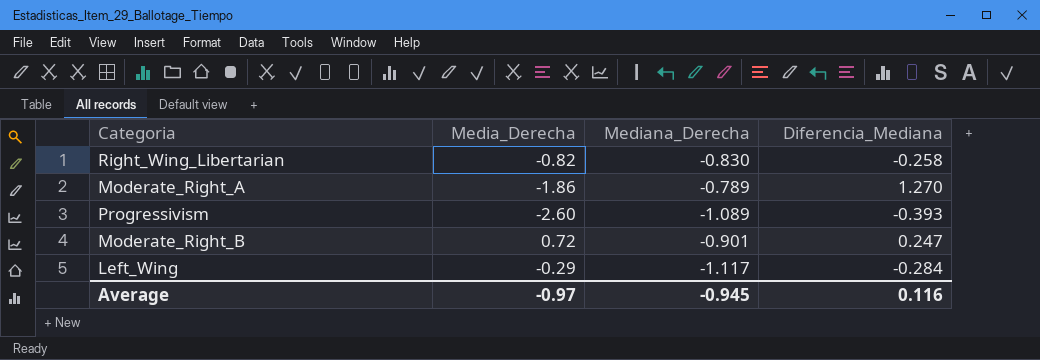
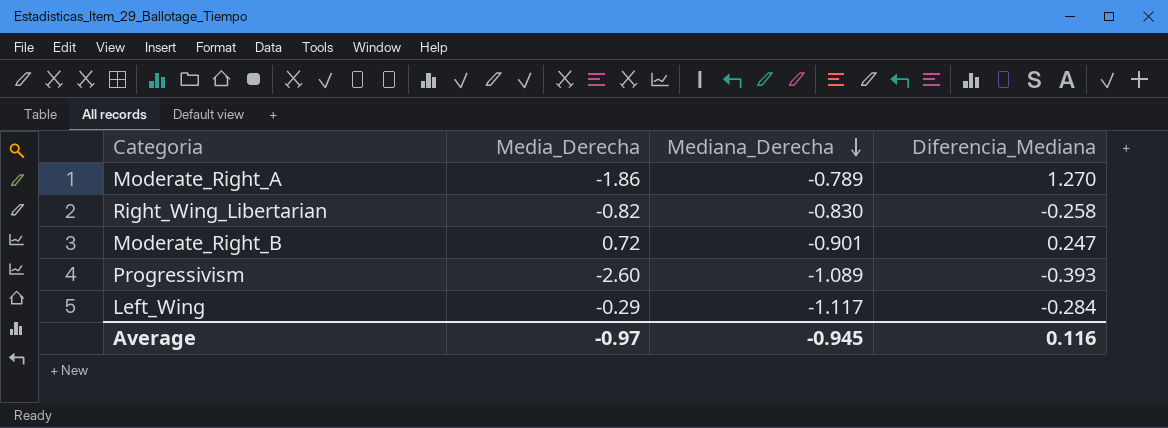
row order: none -> Mediana_Derecha descending

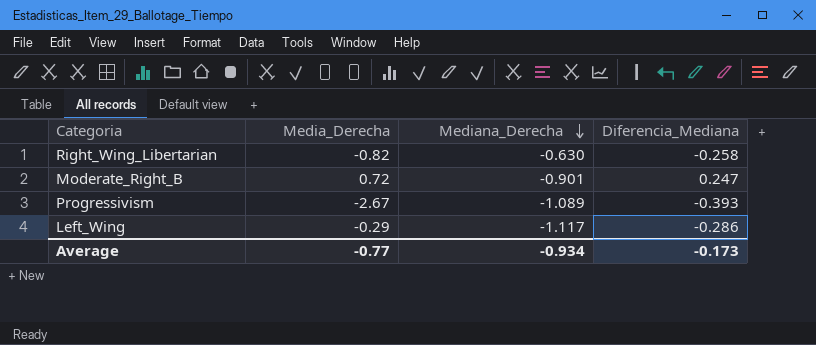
row Moderate_Right_A: -1.86 | -0.789 | 1.270 -> none
Right_Wing_Libertarian | Mediana_Derecha: -0.830 -> -0.630
Progressivism | Media_Derecha: -2.60 -> -2.67
Left_Wing | Diferencia_Mediana: -0.284 -> -0.286
Average | Media_Derecha: -0.97 -> -0.77
Average | Mediana_Derecha: -0.945 -> -0.934
Average | Diferencia_Mediana: 0.116 -> -0.173

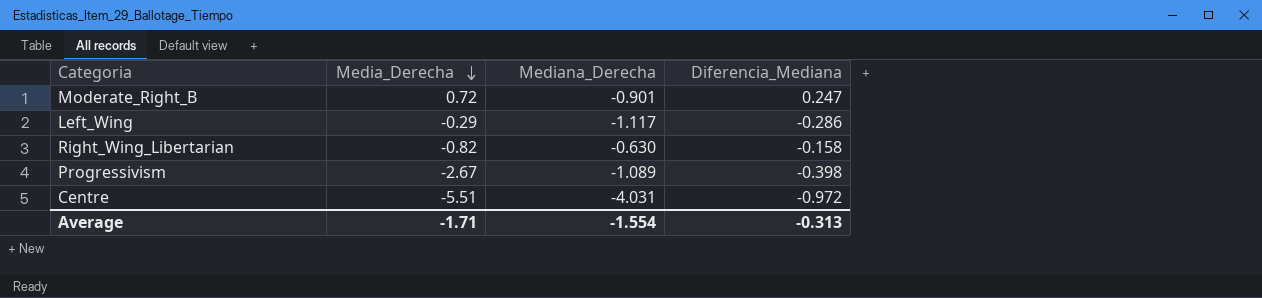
row order: Mediana_Derecha descending -> Media_Derecha descending
Right_Wing_Libertarian | Diferencia_Mediana: -0.258 -> -0.158
Progressivism | Diferencia_Mediana: -0.393 -> -0.398
row Centre: none -> -5.51 | -4.031 | -0.972
Average | Media_Derecha: -0.77 -> -1.71
Average | Mediana_Derecha: -0.934 -> -1.554
Average | Diferencia_Mediana: -0.173 -> -0.313

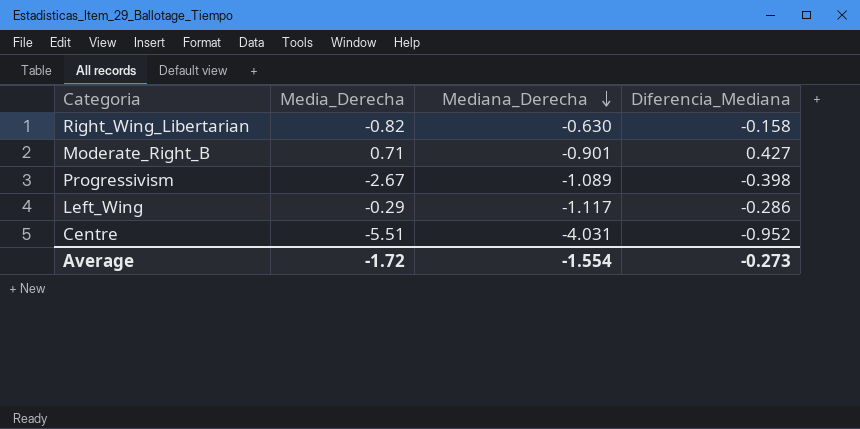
row order: Media_Derecha descending -> Mediana_Derecha descending
Moderate_Right_B | Media_Derecha: 0.72 -> 0.71
Moderate_Right_B | Diferencia_Mediana: 0.247 -> 0.427
Centre | Diferencia_Mediana: -0.972 -> -0.952
Average | Media_Derecha: -1.71 -> -1.72
Average | Diferencia_Mediana: -0.313 -> -0.273

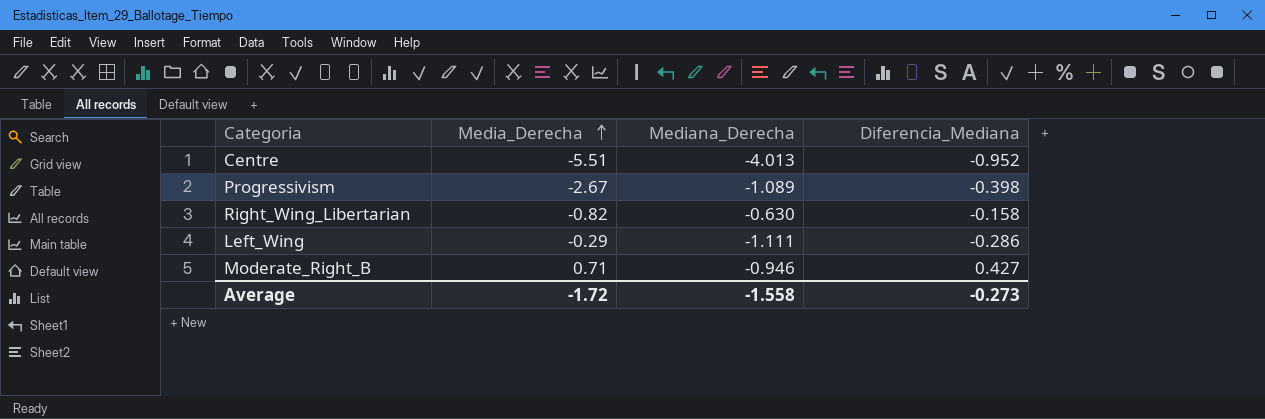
row order: Mediana_Derecha descending -> Media_Derecha ascending
Centre | Mediana_Derecha: -4.031 -> -4.013
Left_Wing | Mediana_Derecha: -1.117 -> -1.111
Moderate_Right_B | Mediana_Derecha: -0.901 -> -0.946
Average | Mediana_Derecha: -1.554 -> -1.558

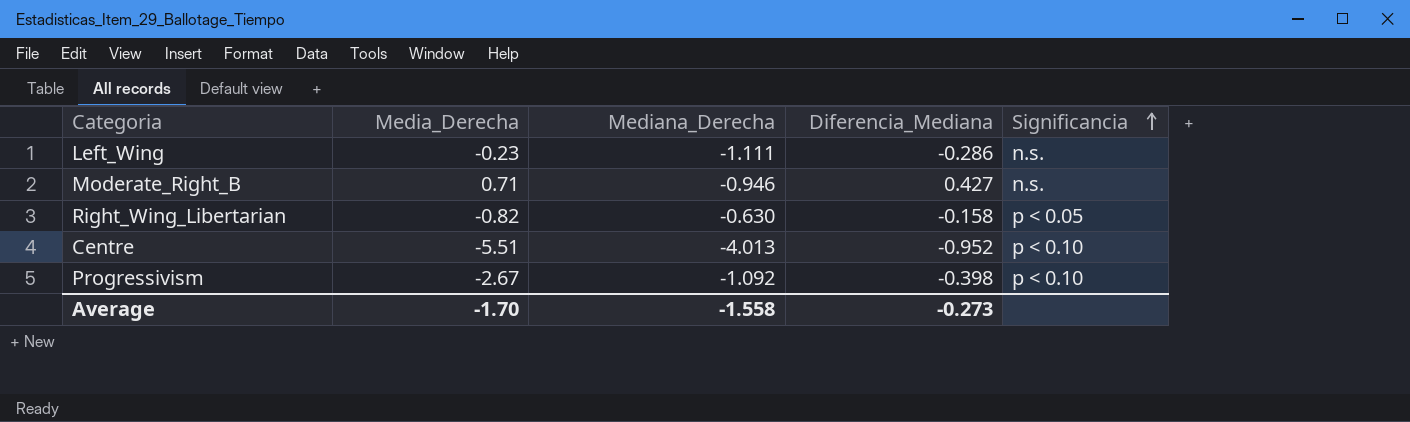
row order: Media_Derecha ascending -> Significancia ascending
column Significancia | position: none -> 5
Left_Wing | Media_Derecha: -0.29 -> -0.23
Progressivism | Mediana_Derecha: -1.089 -> -1.092
Average | Media_Derecha: -1.72 -> -1.70

